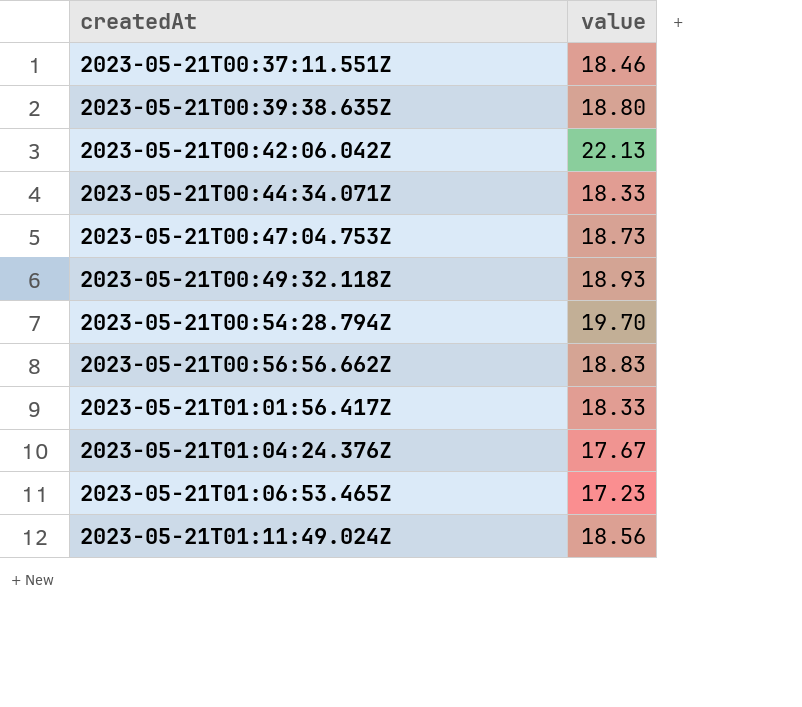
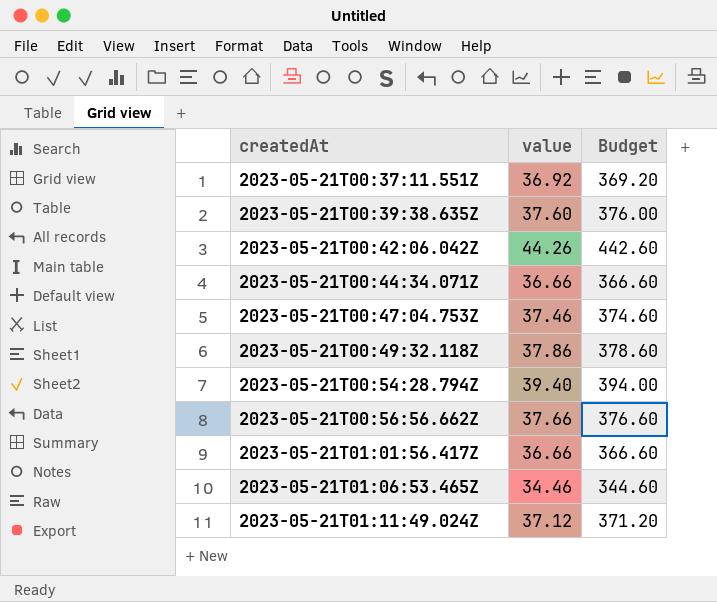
column Budget | formula: none -> [value] * 10
row 2023-05-21T01:04:24.376Z: 17.67 -> none
2023-05-21T00:37:11.551Z | value: 18.46 -> 36.92
2023-05-21T00:39:38.635Z | value: 18.80 -> 37.60
2023-05-21T00:42:06.042Z | value: 22.13 -> 44.26
2023-05-21T00:44:34.071Z | value: 18.33 -> 36.66
2023-05-21T00:47:04.753Z | value: 18.73 -> 37.46
2023-05-21T00:49:32.118Z | value: 18.93 -> 37.86
2023-05-21T00:54:28.794Z | value: 19.70 -> 39.40
2023-05-21T00:56:56.662Z | value: 18.83 -> 37.66
2023-05-21T01:01:56.417Z | value: 18.33 -> 36.66
2023-05-21T01:06:53.465Z | value: 17.23 -> 34.46
2023-05-21T01:11:49.024Z | value: 18.56 -> 37.12

